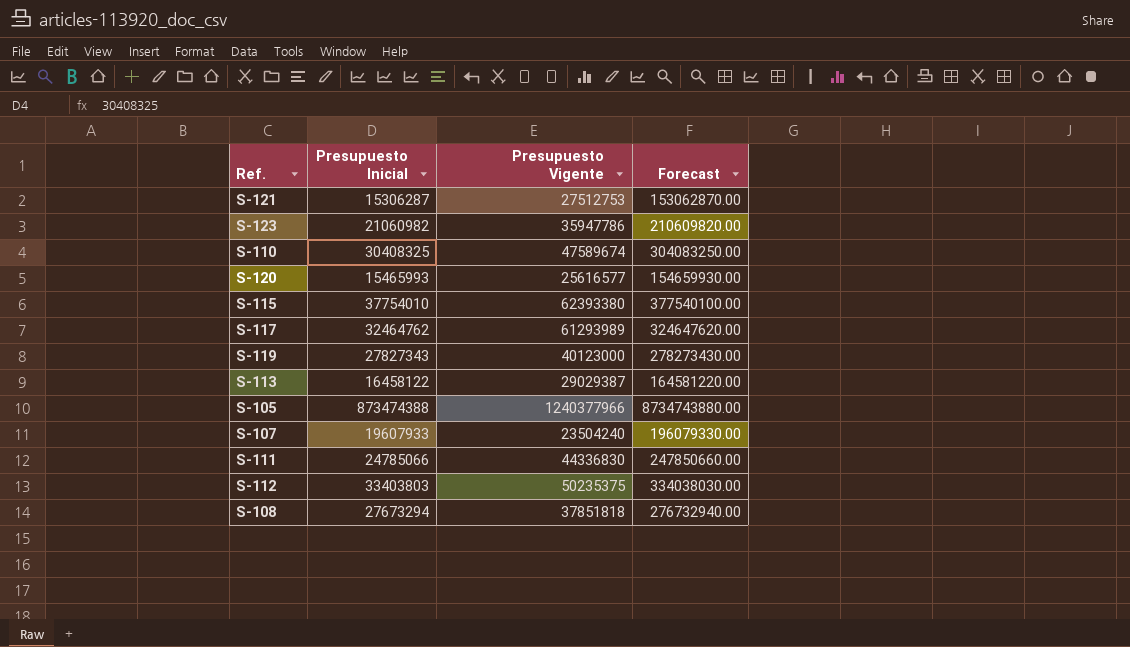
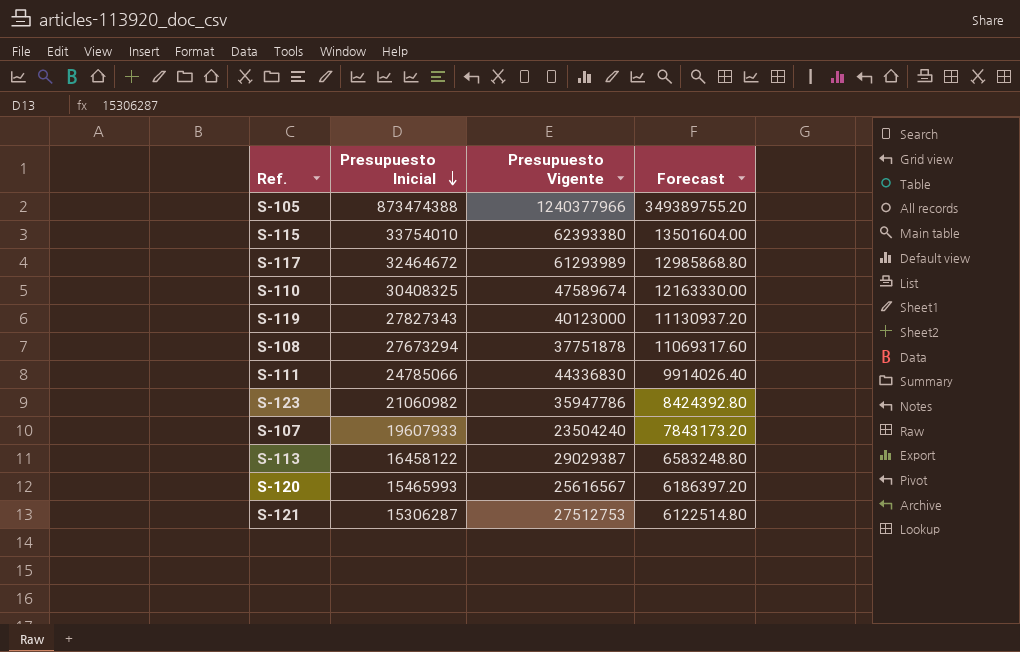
row order: none -> Presupuesto Inicial descending
column Forecast | formula: [Presupuesto Inicial] * 10 -> [Presupuesto Inicial] * 0.4
row S-112: 33403803 | 50235375 | 334038030.00 -> none
S-115 | Presupuesto Inicial: 37754010 -> 33754010
S-117 | Presupuesto Inicial: 32464762 -> 32464672
S-108 | Presupuesto Vigente: 37851818 -> 37751878
S-120 | Presupuesto Vigente: 25616577 -> 25616567

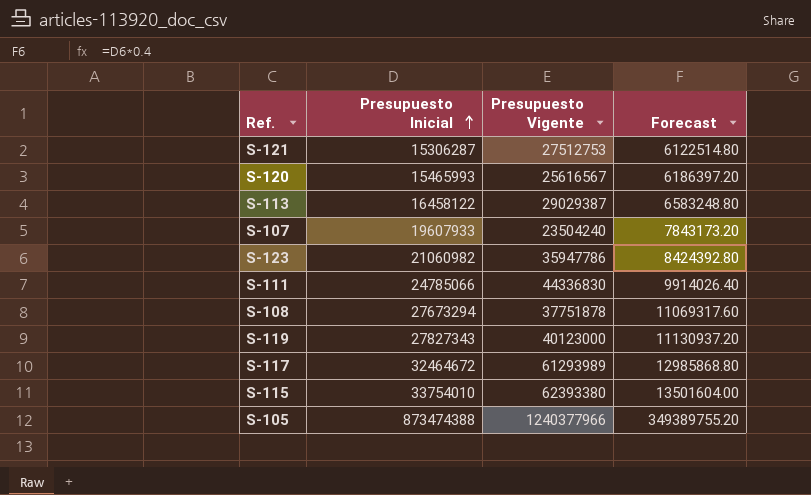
row order: Presupuesto Inicial descending -> Presupuesto Inicial ascending
row S-110: 30408325 | 47589674 | 12163330.00 -> none

